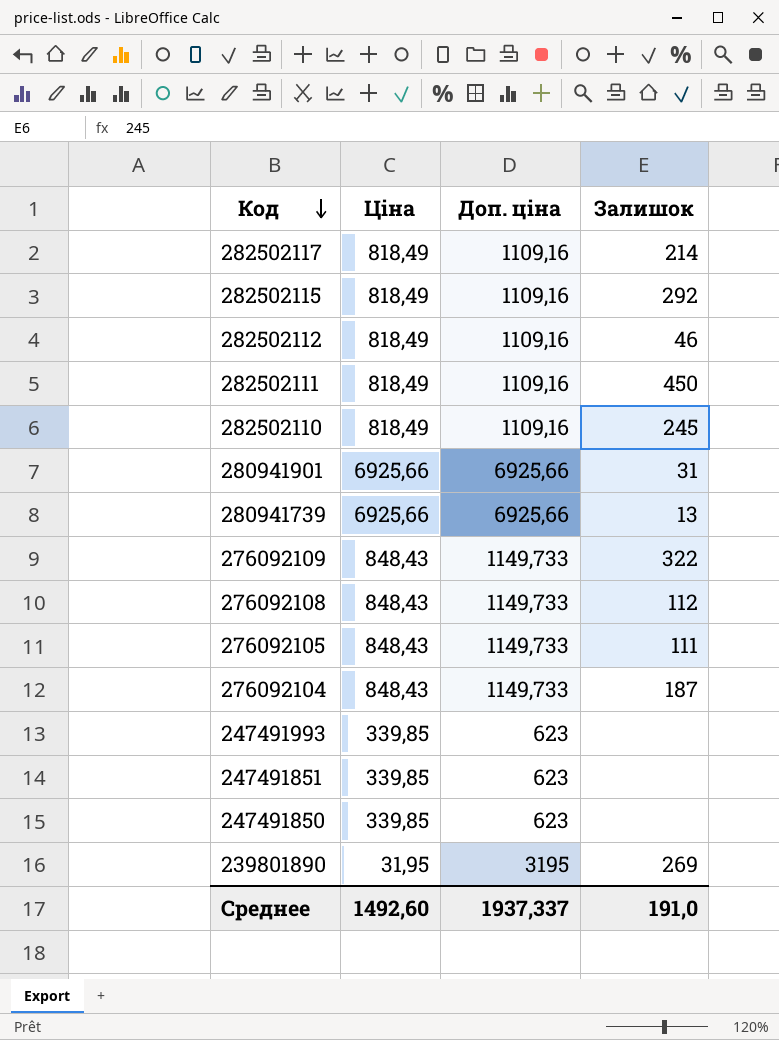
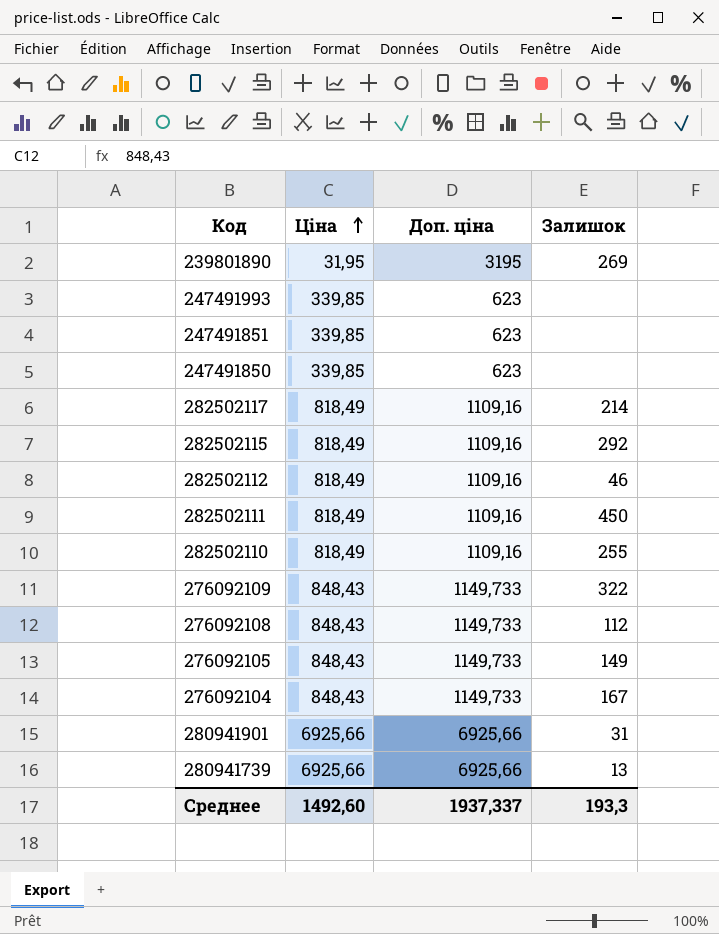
row order: Код descending -> Ціна ascending
282502110 | Залишок: 245 -> 255
276092105 | Залишок: 111 -> 149
276092104 | Залишок: 187 -> 167
Среднее | Залишок: 191,0 -> 193,3

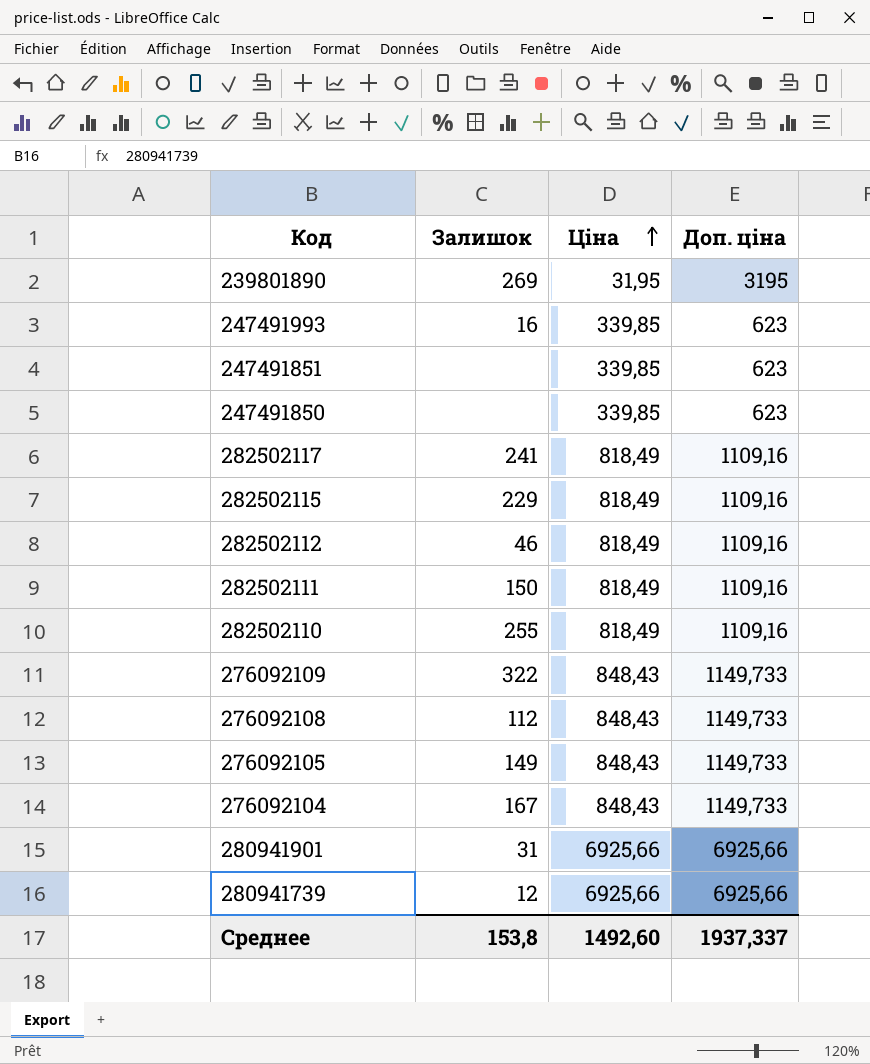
column Залишок | position: 4 -> 2
247491993 | Залишок: none -> 16
282502117 | Залишок: 214 -> 241
282502115 | Залишок: 292 -> 229
282502111 | Залишок: 450 -> 150
280941739 | Залишок: 13 -> 12
Среднее | Залишок: 193,3 -> 153,8

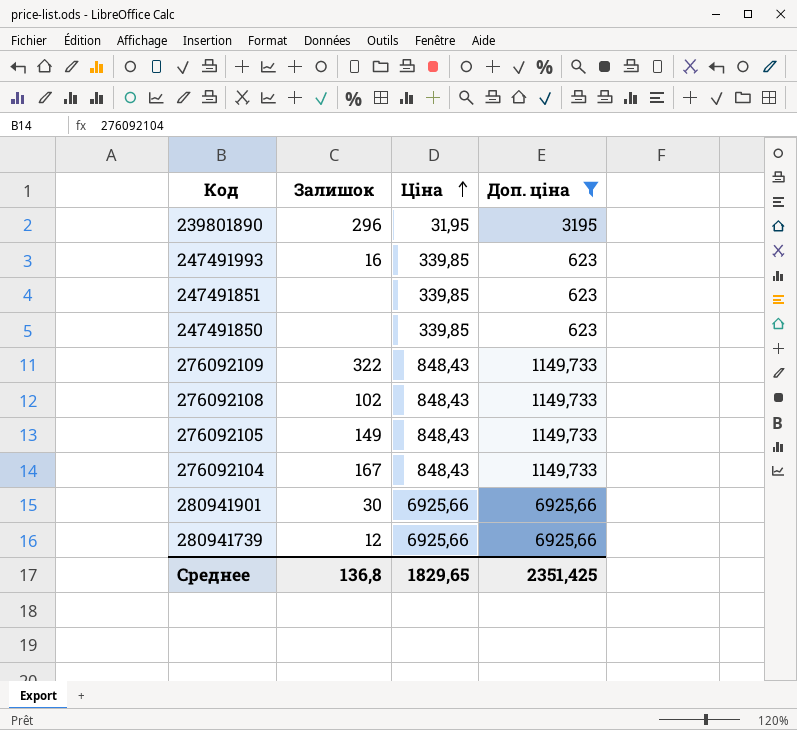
filter: none -> Доп. ціна != 1109,16
239801890 | Залишок: 269 -> 296
276092108 | Залишок: 112 -> 102
280941901 | Залишок: 31 -> 30
Среднее | Залишок: 153,8 -> 136,8
Среднее | Ціна: 1492,60 -> 1829,65
Среднее | Доп. ціна: 1937,337 -> 2351,425

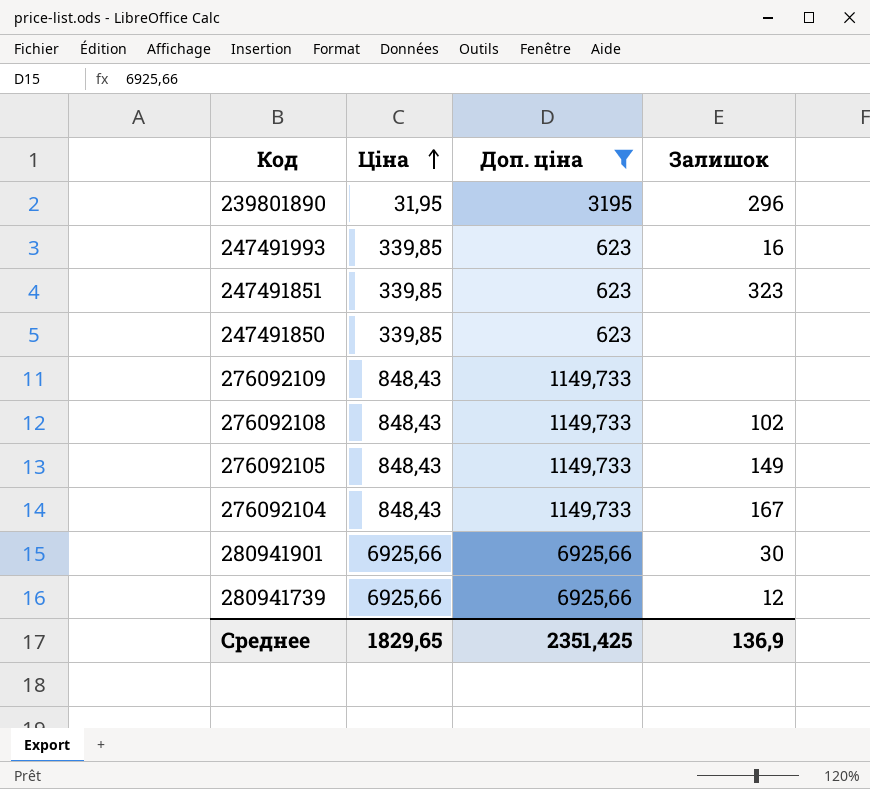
column Залишок | position: 2 -> 4
247491851 | Залишок: none -> 323
276092109 | Залишок: 322 -> none
Среднее | Залишок: 136,8 -> 136,9

